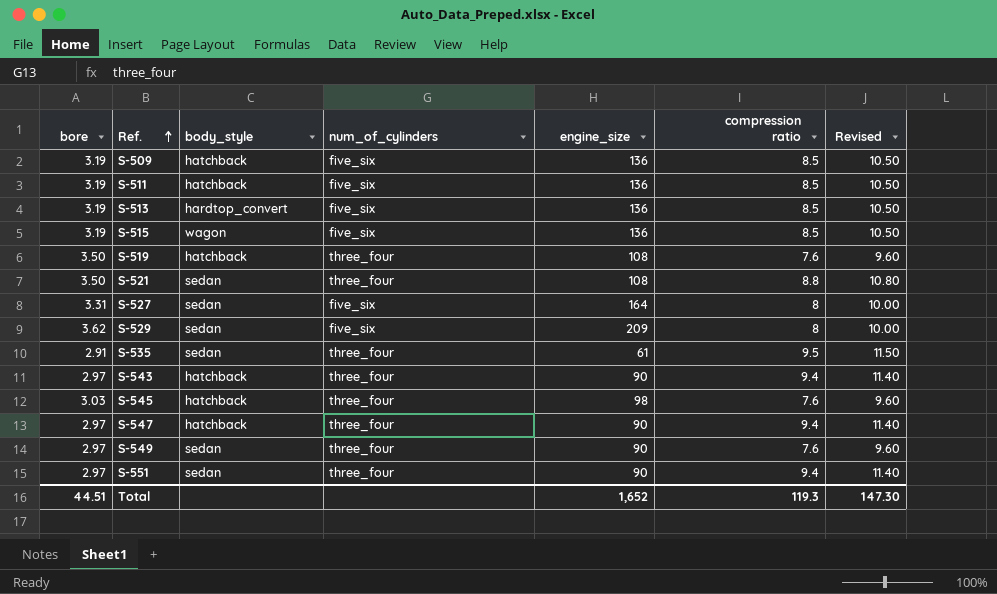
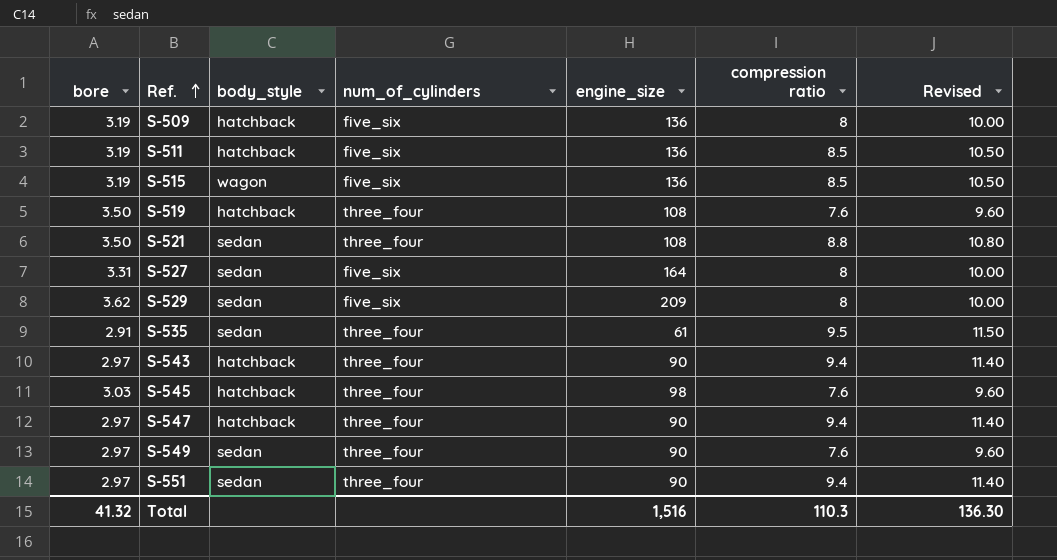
row S-513: 3.19 | hardtop_convert | five_six | 136 | 8.5 | 10.50 -> none
S-509 | compression ratio: 8.5 -> 8
S-509 | Revised: 10.50 -> 10.00
Total | bore: 44.51 -> 41.32
Total | engine_size: 1,652 -> 1,516
Total | compression ratio: 119.3 -> 110.3
Total | Revised: 147.30 -> 136.30

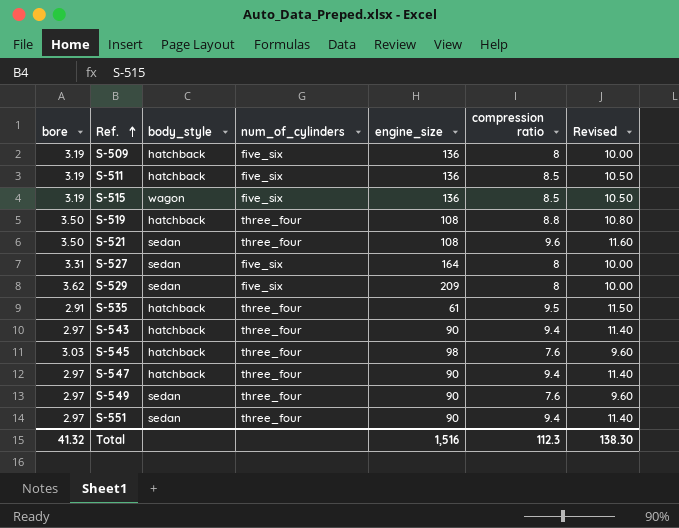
S-519 | compression ratio: 7.6 -> 8.8
S-519 | Revised: 9.60 -> 10.80
S-521 | compression ratio: 8.8 -> 9.6
S-521 | Revised: 10.80 -> 11.60
S-535 | body_style: sedan -> hatchback
Total | compression ratio: 110.3 -> 112.3
Total | Revised: 136.30 -> 138.30

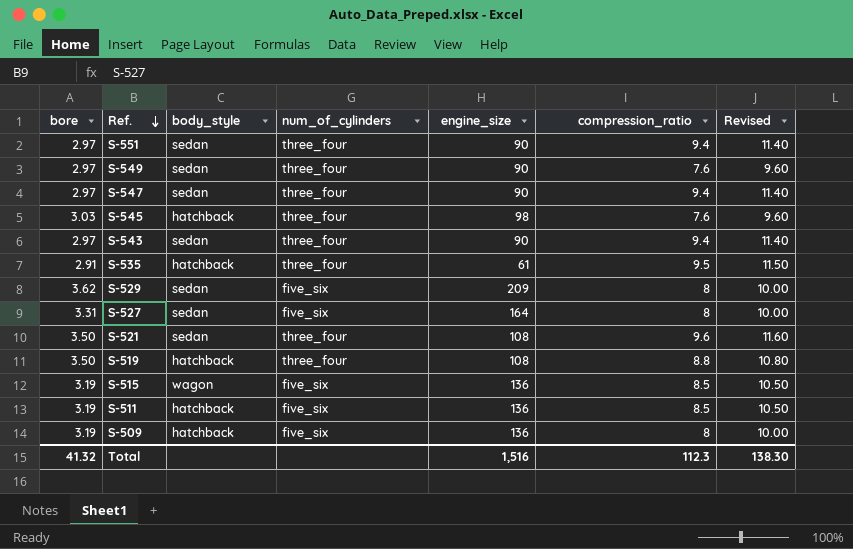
row order: Ref. ascending -> Ref. descending
column name: compression ratio -> compression_ratio
S-547 | body_style: hatchback -> sedan
S-543 | body_style: hatchback -> sedan

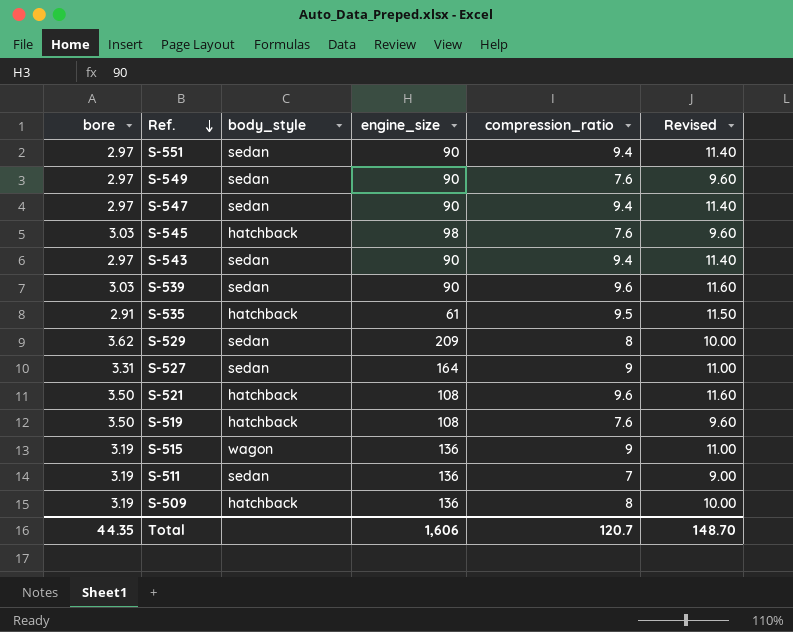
column num_of_cylinders | position: 4 -> none
row S-539: none -> 3.03 | sedan | 90 | 9.6 | 11.60
S-527 | compression_ratio: 8 -> 9
S-527 | Revised: 10.00 -> 11.00
S-521 | body_style: sedan -> hatchback
S-519 | compression_ratio: 8.8 -> 7.6
S-519 | Revised: 10.80 -> 9.60
S-515 | compression_ratio: 8.5 -> 9
S-515 | Revised: 10.50 -> 11.00
S-511 | body_style: hatchback -> sedan
S-511 | compression_ratio: 8.5 -> 7
S-511 | Revised: 10.50 -> 9.00
Total | bore: 41.32 -> 44.35
Total | engine_size: 1,516 -> 1,606
Total | compression_ratio: 112.3 -> 120.7
Total | Revised: 138.30 -> 148.70

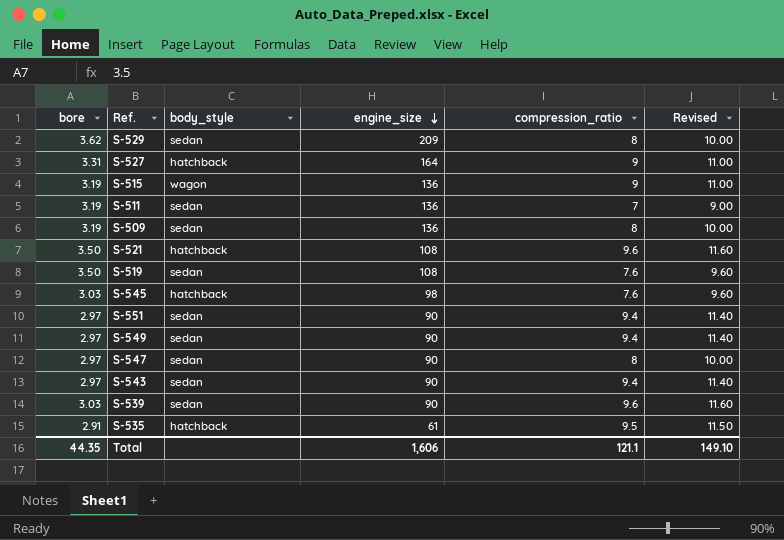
row order: Ref. descending -> engine_size descending
S-527 | body_style: sedan -> hatchback
S-509 | body_style: hatchback -> sedan
S-519 | body_style: hatchback -> sedan
S-549 | compression_ratio: 7.6 -> 9.4
S-549 | Revised: 9.60 -> 11.40
S-547 | compression_ratio: 9.4 -> 8
S-547 | Revised: 11.40 -> 10.00
Total | compression_ratio: 120.7 -> 121.1
Total | Revised: 148.70 -> 149.10

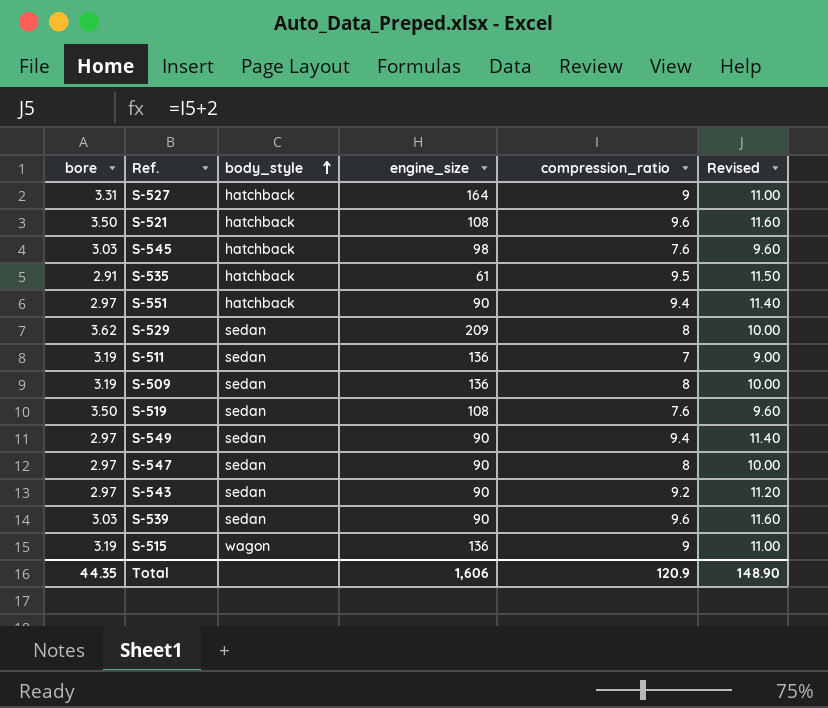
row order: engine_size descending -> body_style ascending
S-551 | body_style: sedan -> hatchback
S-543 | compression_ratio: 9.4 -> 9.2
S-543 | Revised: 11.40 -> 11.20
Total | compression_ratio: 121.1 -> 120.9
Total | Revised: 149.10 -> 148.90

